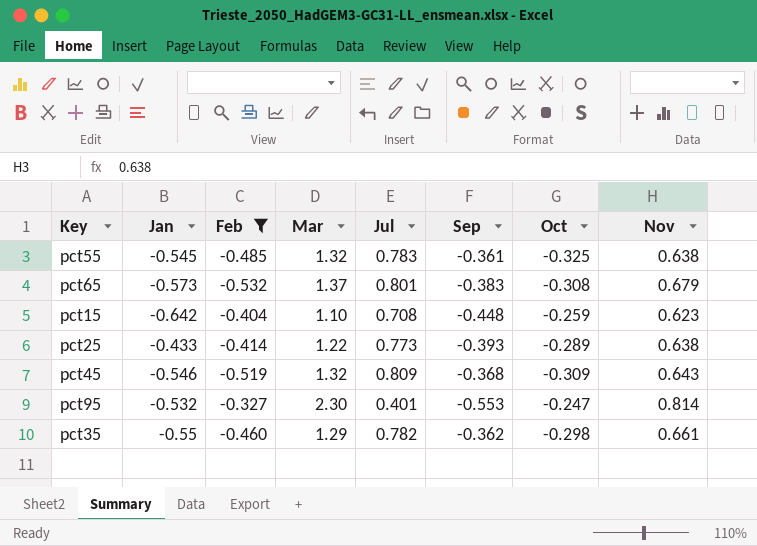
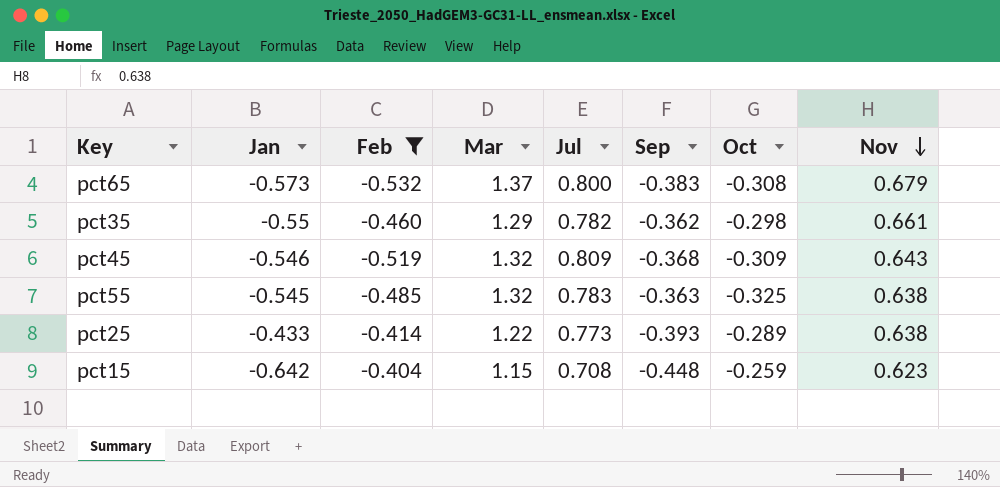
row order: none -> Nov descending
row pct95: -0.532 | -0.327 | 2.30 | 0.401 | -0.553 | -0.247 | 0.814 -> none
pct65 | Jul: 0.801 -> 0.800
pct55 | Sep: -0.361 -> -0.363
pct15 | Mar: 1.10 -> 1.15

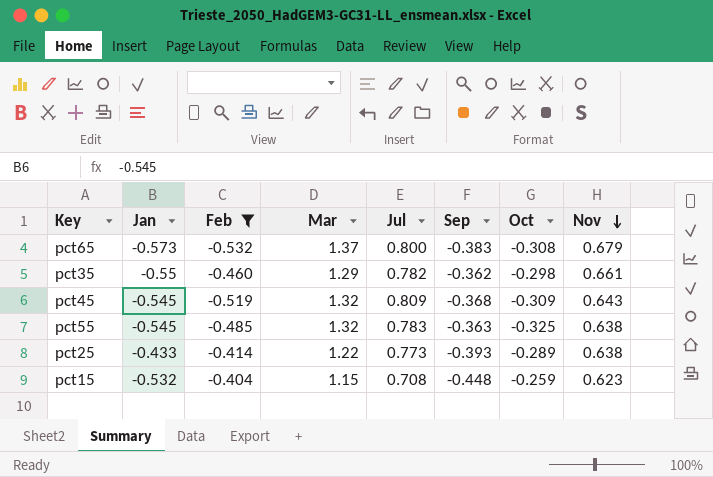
pct45 | Jan: -0.546 -> -0.545
pct15 | Jan: -0.642 -> -0.532

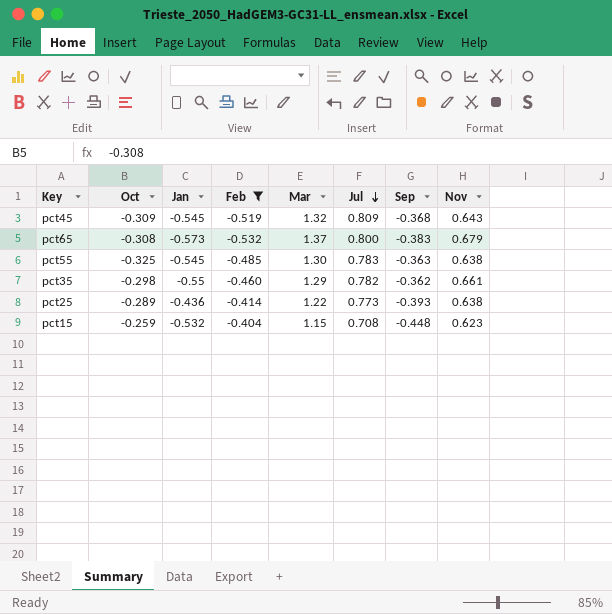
row order: Nov descending -> Jul descending
column Oct | position: 7 -> 2
pct55 | Mar: 1.32 -> 1.30
pct25 | Jan: -0.433 -> -0.436

